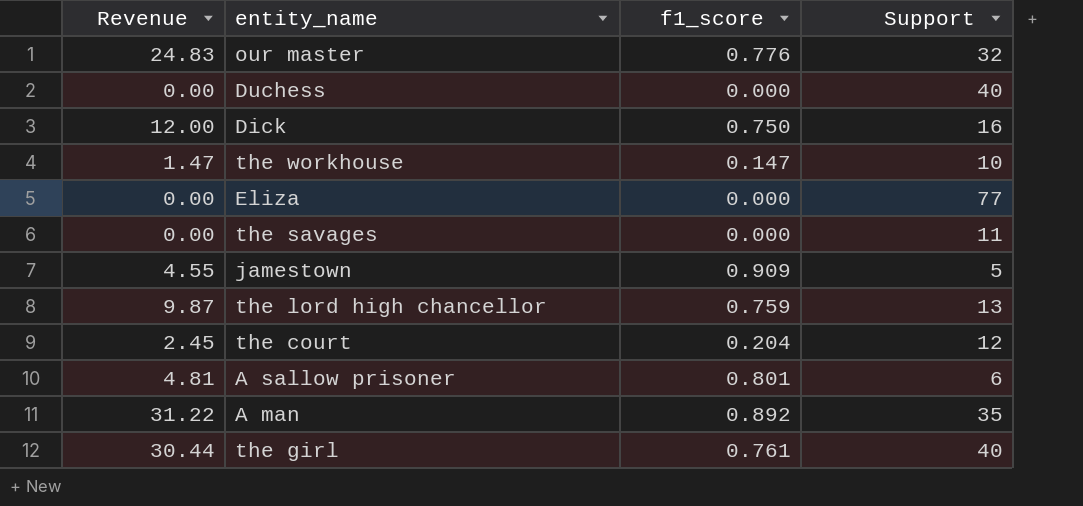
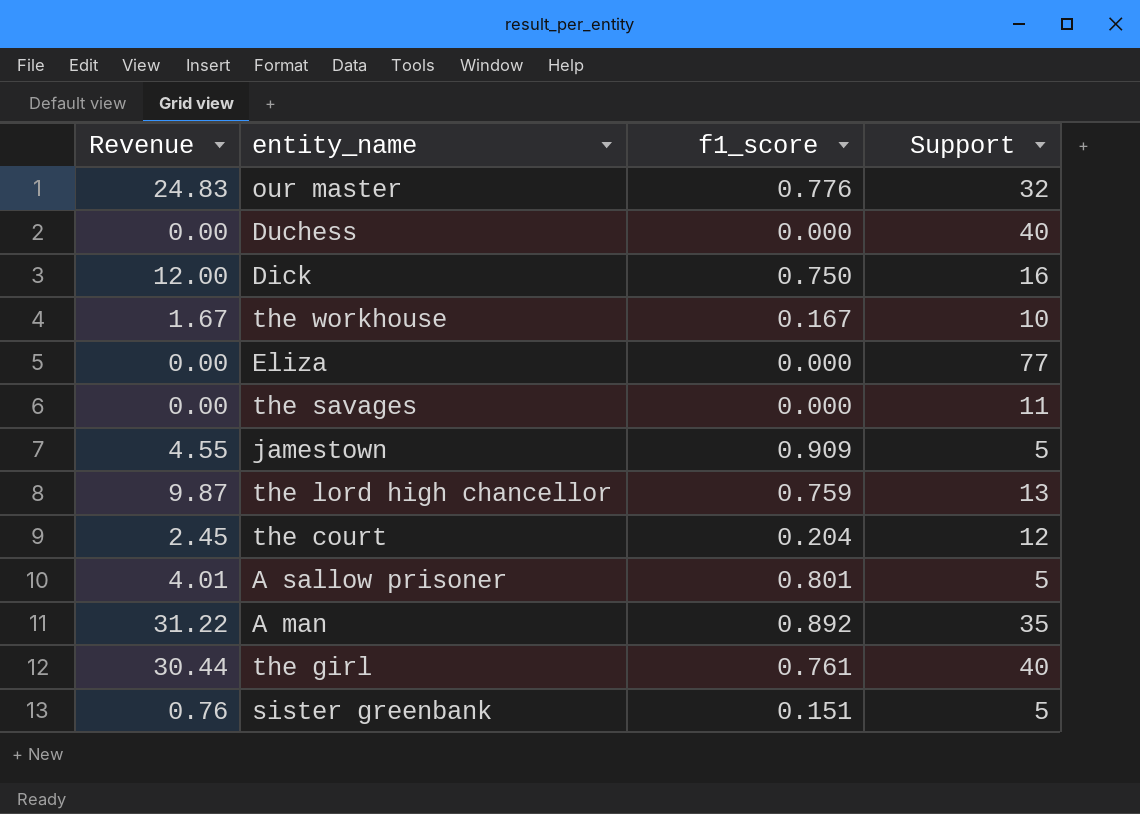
the workhouse | Revenue: 1.47 -> 1.67
the workhouse | f1_score: 0.147 -> 0.167
A sallow prisoner | Revenue: 4.81 -> 4.01
A sallow prisoner | Support: 6 -> 5
row sister greenbank: none -> 0.76 | 0.151 | 5

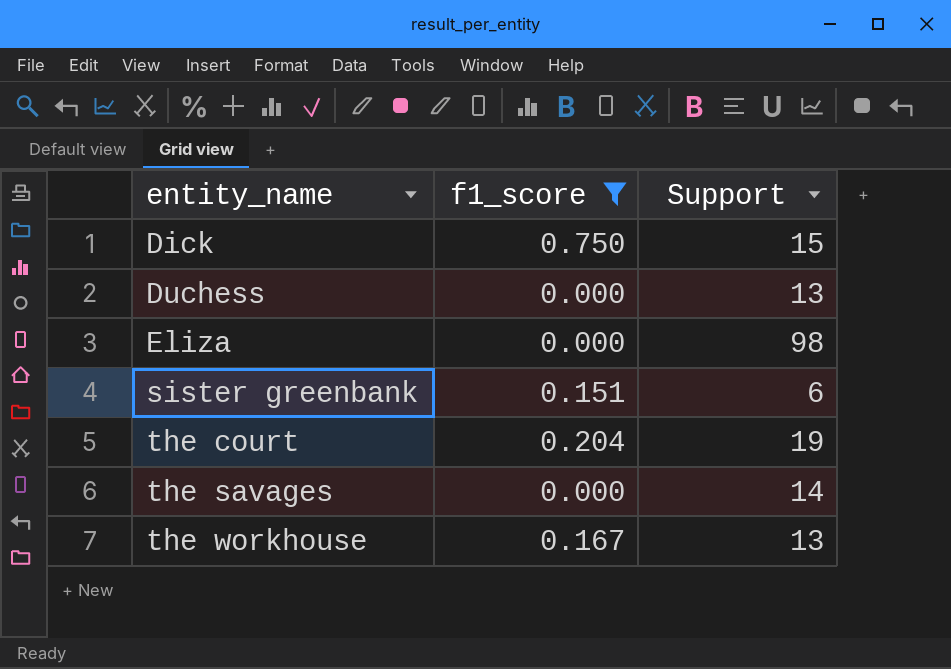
filter: none -> f1_score <= 0.750
row order: none -> entity_name ascending
column Revenue | formula: [f1_score] * [Support] -> none
Dick | Support: 16 -> 15
Duchess | Support: 40 -> 13
Eliza | Support: 77 -> 98
sister greenbank | Support: 5 -> 6
the court | Support: 12 -> 19
the savages | Support: 11 -> 14
the workhouse | Support: 10 -> 13

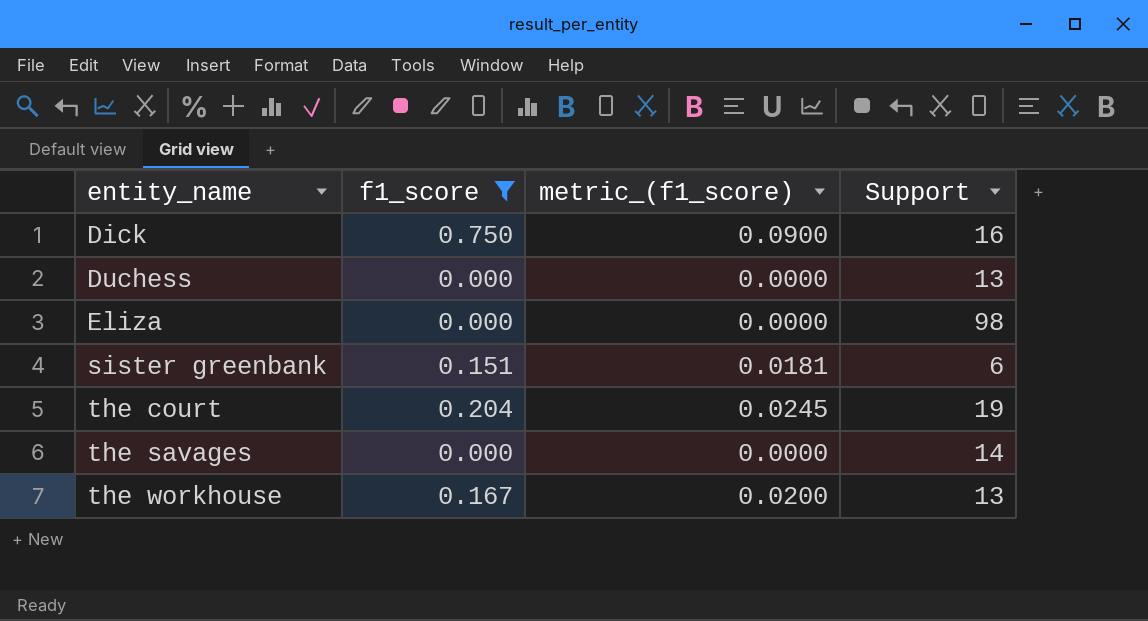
column metric_(f1_score) | formula: none -> [f1_score] * 0.12
Dick | Support: 15 -> 16

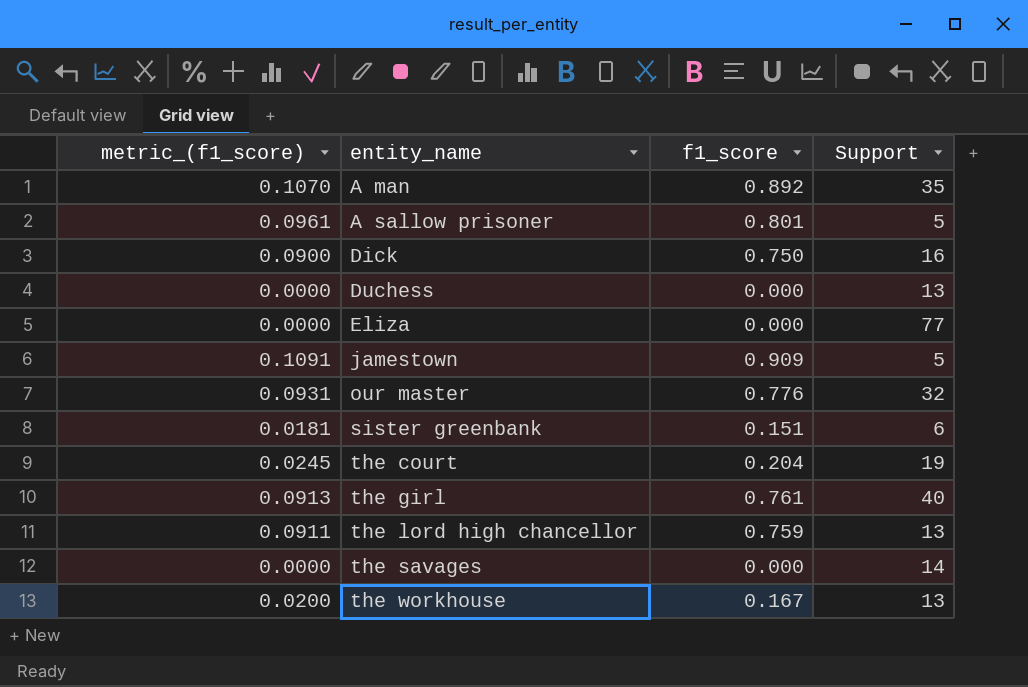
filter: f1_score <= 0.750 -> none
column metric_(f1_score) | position: 3 -> 1
Eliza | Support: 98 -> 77

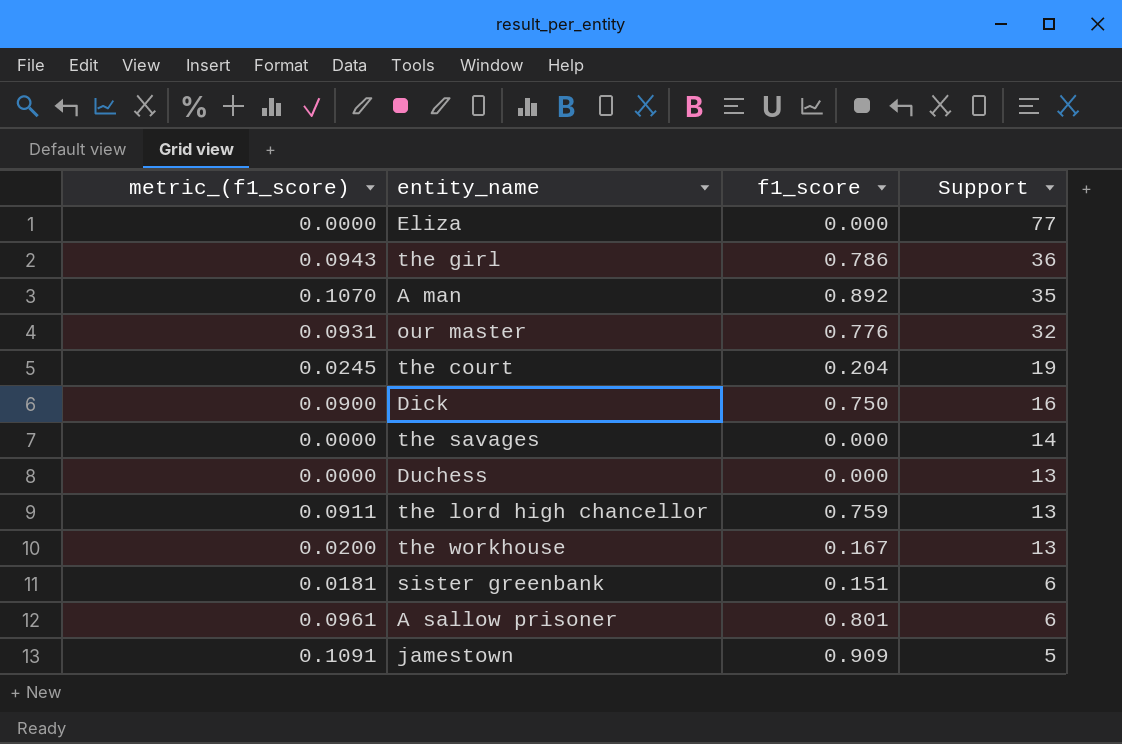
row order: entity_name ascending -> Support descending
the girl | metric_(f1_score): 0.0913 -> 0.0943
the girl | f1_score: 0.761 -> 0.786
the girl | Support: 40 -> 36
A sallow prisoner | Support: 5 -> 6

